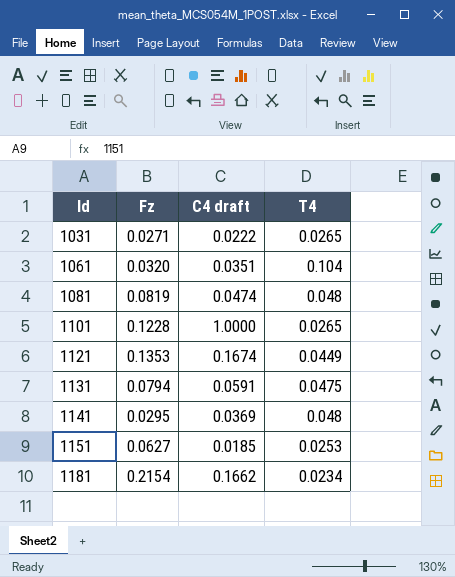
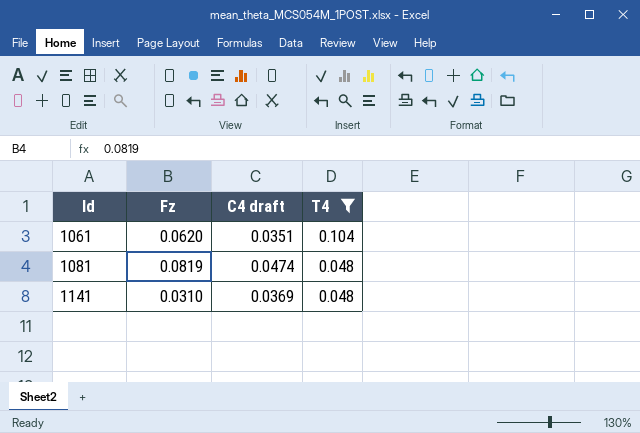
filter: none -> T4 >= 0.048
1061 | Fz: 0.0320 -> 0.0620
1141 | Fz: 0.0295 -> 0.0310

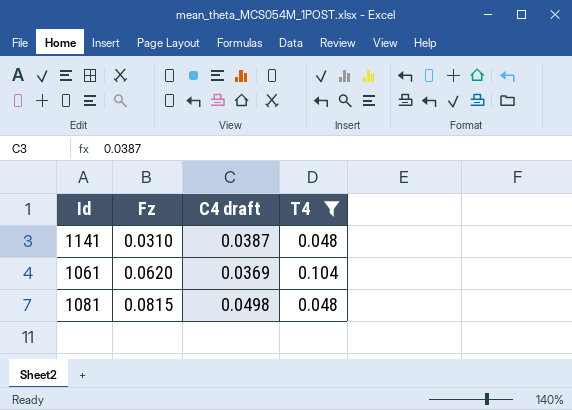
row order: Id ascending -> Fz ascending
1141 | C4 draft: 0.0369 -> 0.0387
1061 | C4 draft: 0.0351 -> 0.0369
1081 | Fz: 0.0819 -> 0.0815
1081 | C4 draft: 0.0474 -> 0.0498

